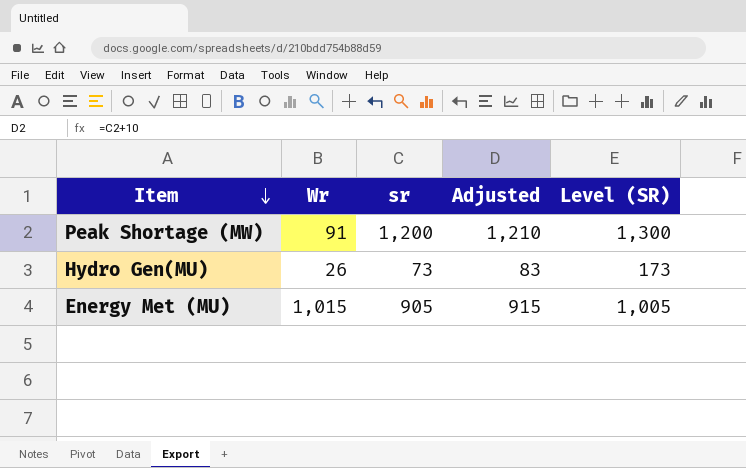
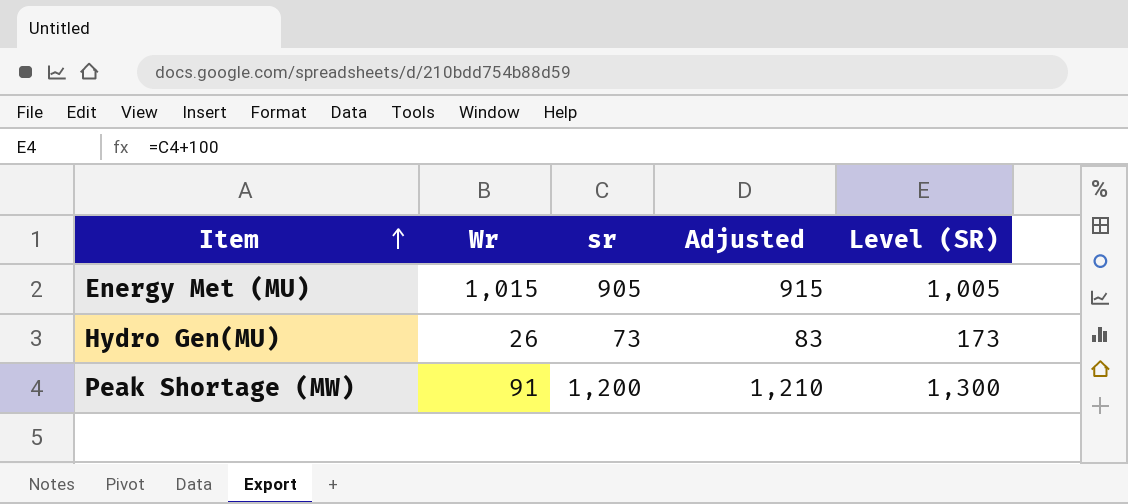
row order: Item descending -> Item ascending

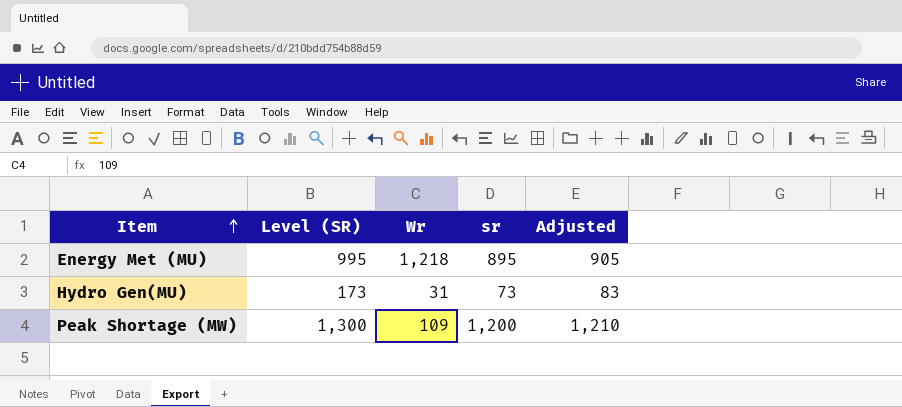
column Level (SR) | position: 5 -> 2
Energy Met (MU) | Level (SR): 1,005 -> 995
Energy Met (MU) | Wr: 1,015 -> 1,218
Energy Met (MU) | sr: 905 -> 895
Energy Met (MU) | Adjusted: 915 -> 905
Hydro Gen(MU) | Wr: 26 -> 31
Peak Shortage (MW) | Wr: 91 -> 109

